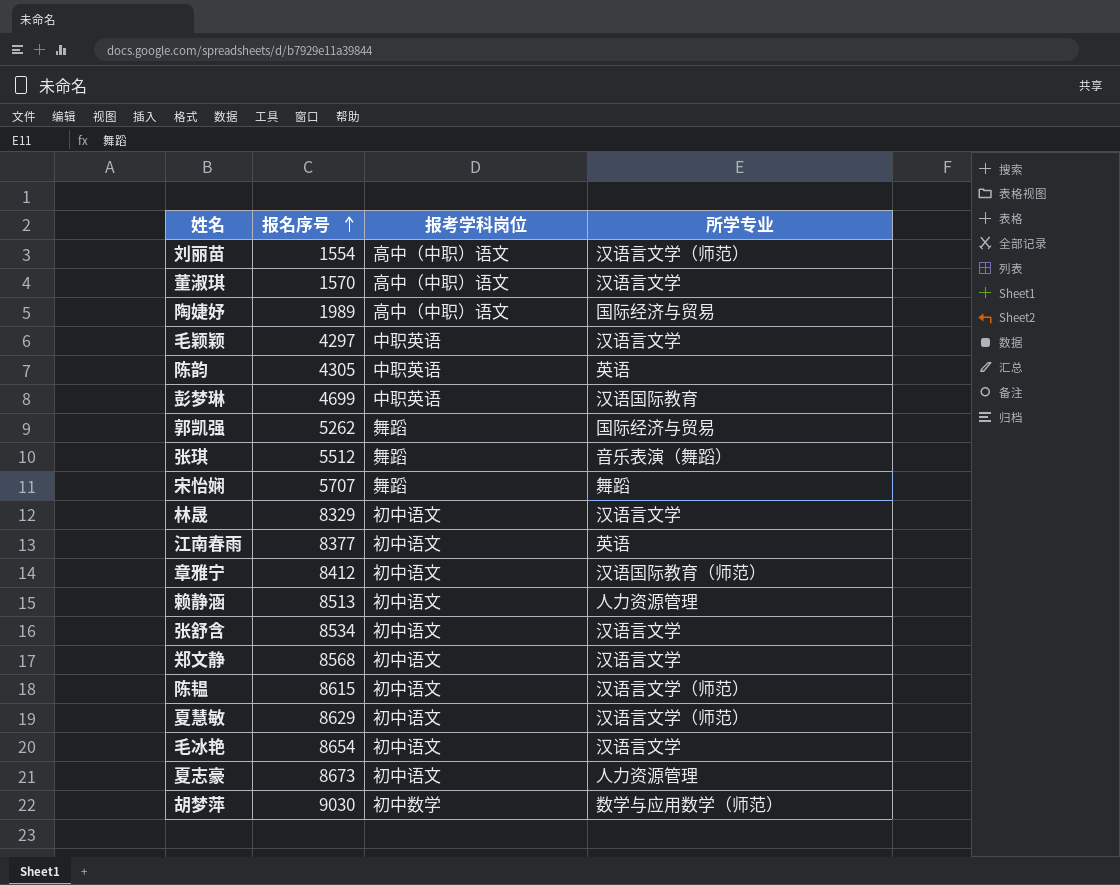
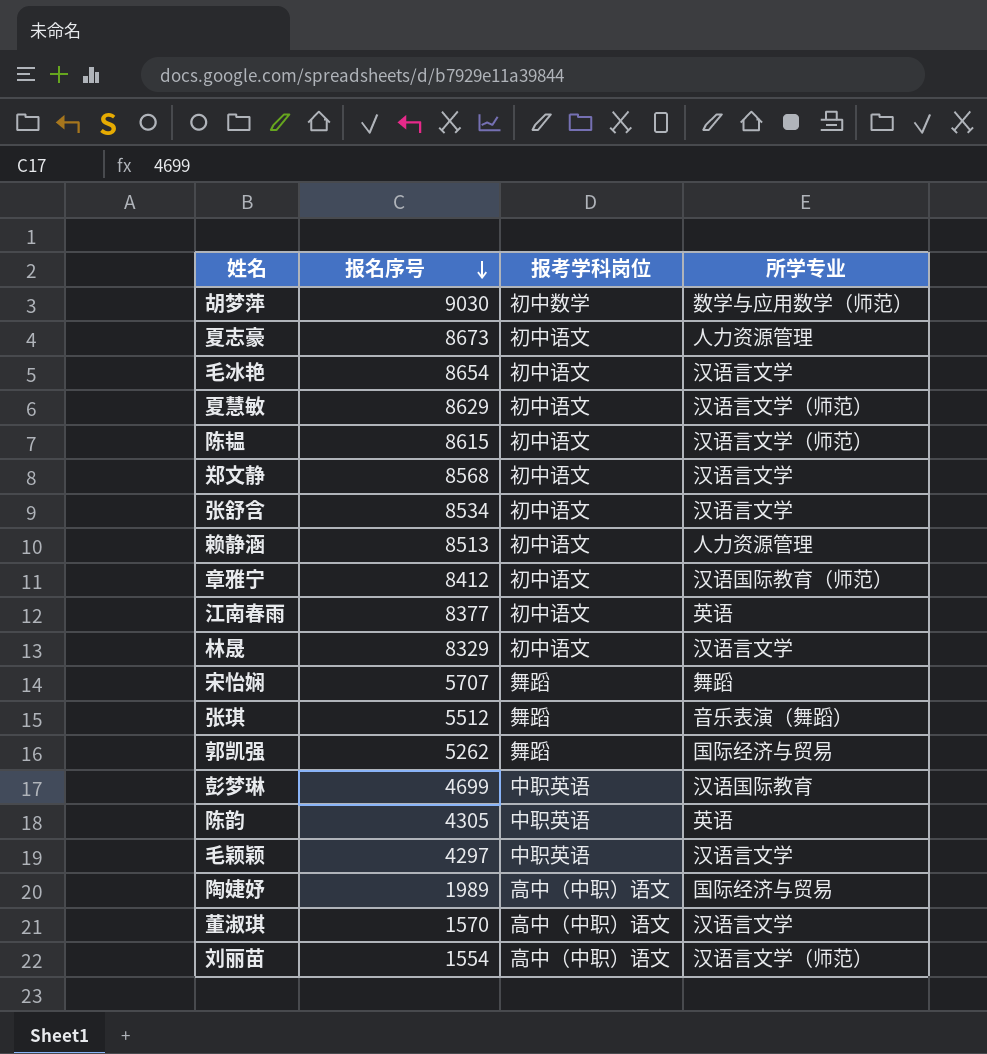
row order: 报名序号 ascending -> 报名序号 descending

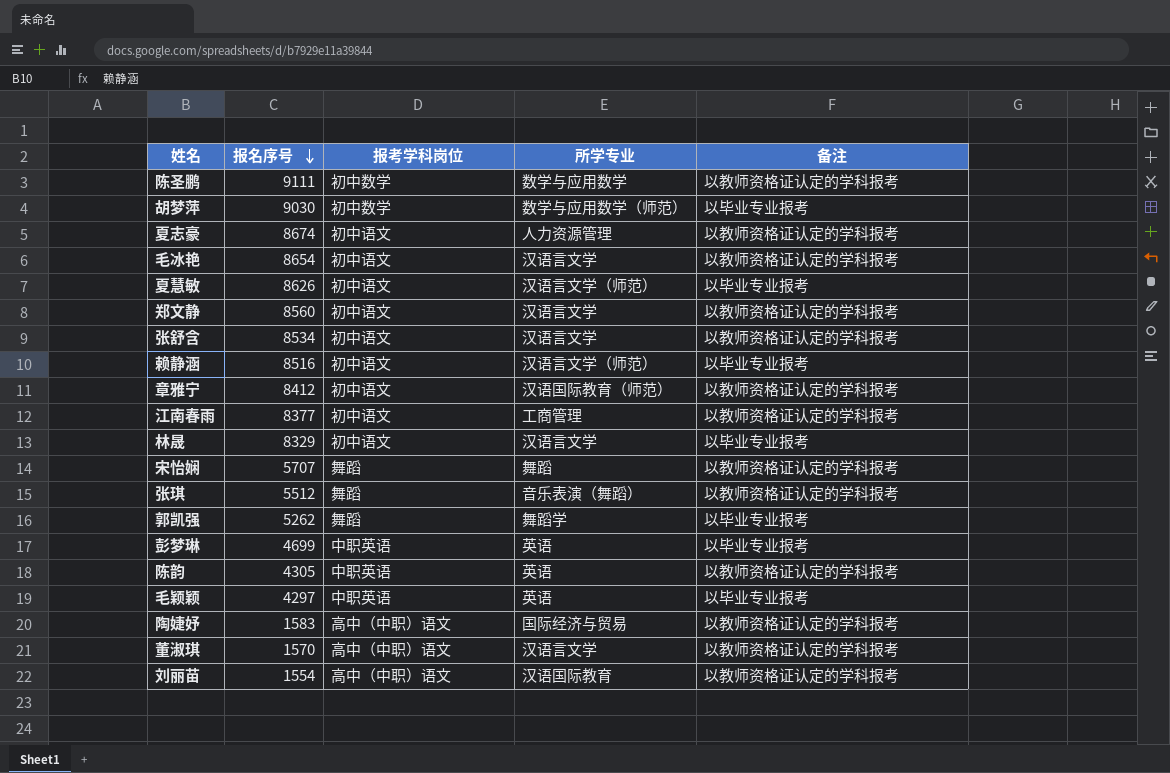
column 备注 | position: none -> 5
row 陈韫: 8615 | 初中语文 | 汉语言文学（师范） -> none
row 陈圣鹏: none -> 9111 | 初中数学 | 数学与应用数学 | 以教师资格证认定的学科报考
夏志豪 | 报名序号: 8673 -> 8674
夏慧敏 | 报名序号: 8629 -> 8626
郑文静 | 报名序号: 8568 -> 8560
赖静涵 | 报名序号: 8513 -> 8516
赖静涵 | 所学专业: 人力资源管理 -> 汉语言文学（师范）
江南春雨 | 所学专业: 英语 -> 工商管理
郭凯强 | 所学专业: 国际经济与贸易 -> 舞蹈学
彭梦琳 | 所学专业: 汉语国际教育 -> 英语
毛颖颖 | 所学专业: 汉语言文学 -> 英语
陶婕妤 | 报名序号: 1989 -> 1583
刘丽苗 | 所学专业: 汉语言文学（师范） -> 汉语国际教育

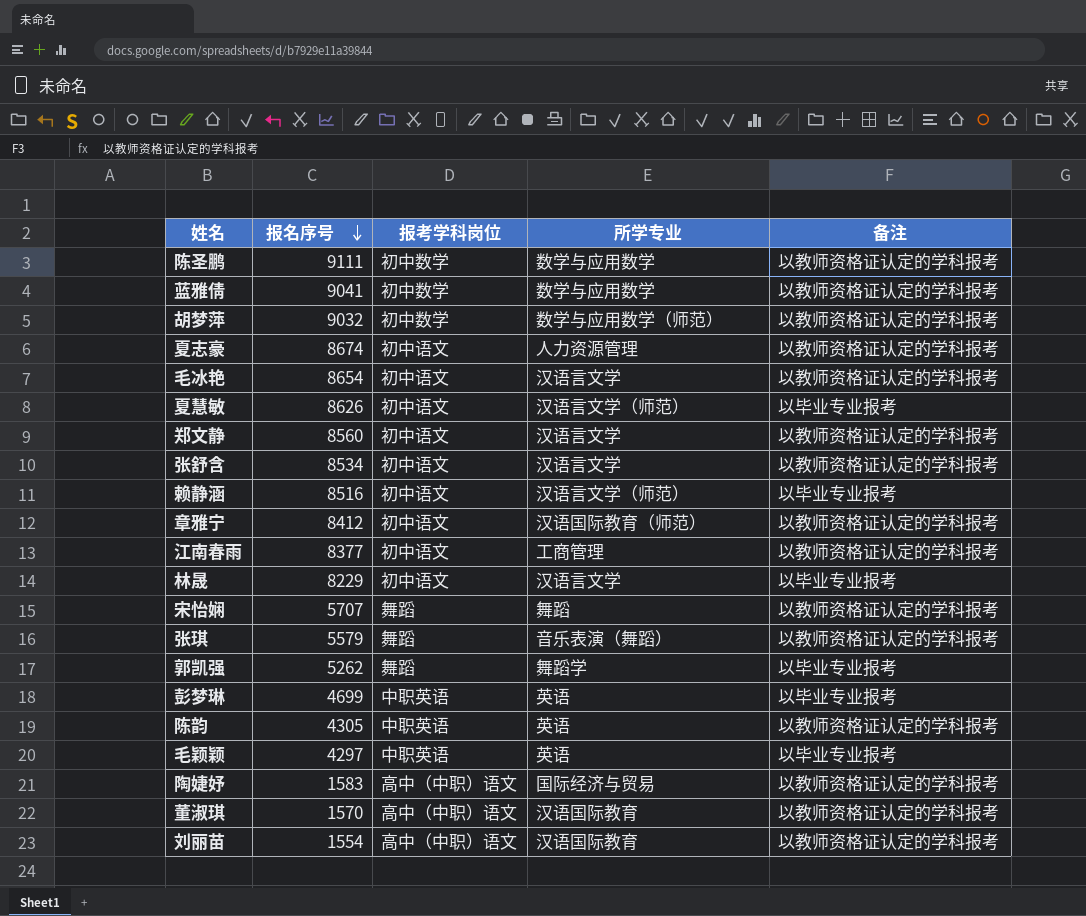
row 蓝雅倩: none -> 9041 | 初中数学 | 数学与应用数学 | 以教师资格证认定的学科报考
胡梦萍 | 报名序号: 9030 -> 9032
胡梦萍 | 备注: 以毕业专业报考 -> 以教师资格证认定的学科报考
林晟 | 报名序号: 8329 -> 8229
张琪 | 报名序号: 5512 -> 5579
董淑琪 | 所学专业: 汉语言文学 -> 汉语国际教育

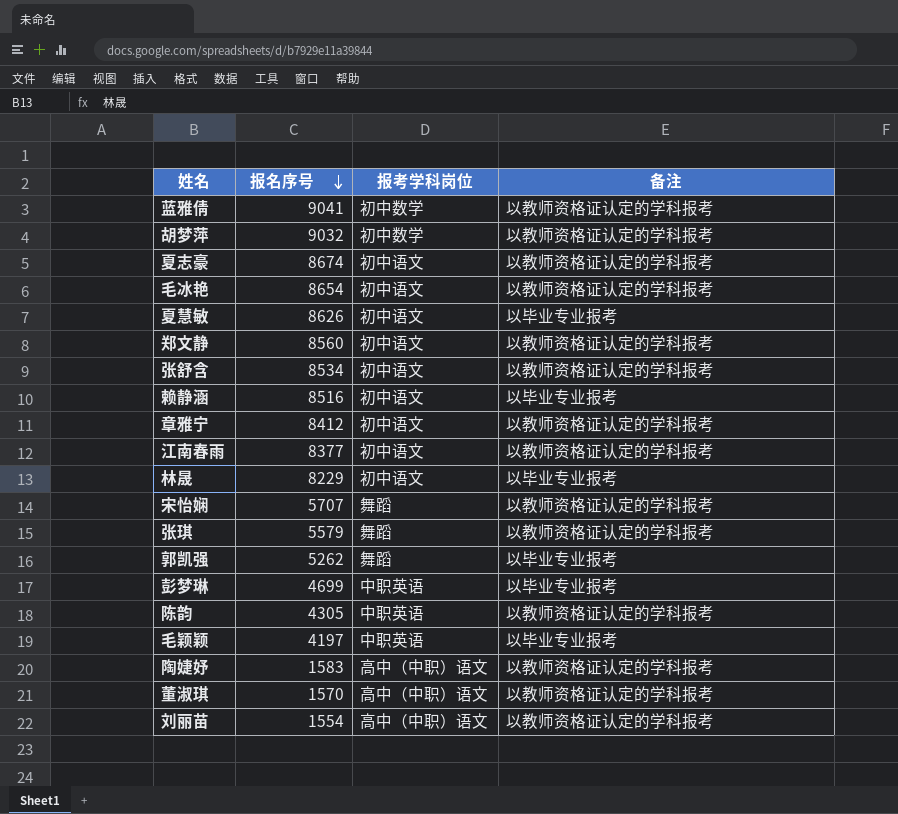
column 所学专业 | position: 4 -> none
row 陈圣鹏: 9111 | 初中数学 | 数学与应用数学 | 以教师资格证认定的学科报考 -> none
毛颖颖 | 报名序号: 4297 -> 4197

